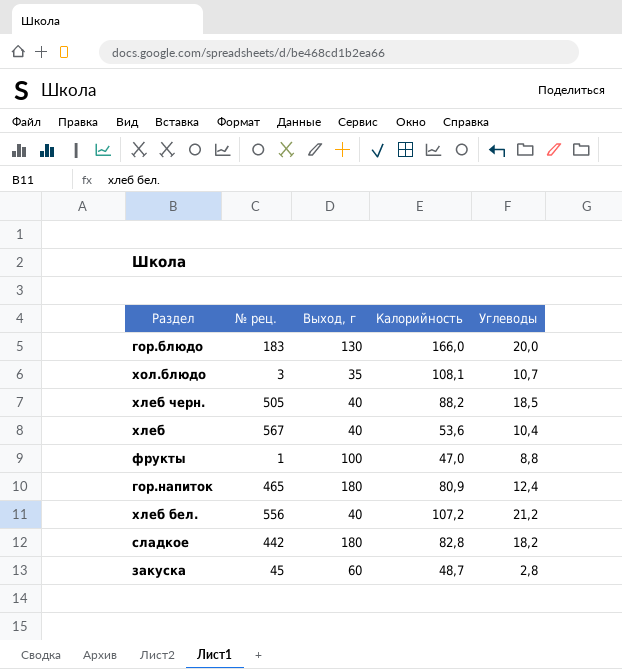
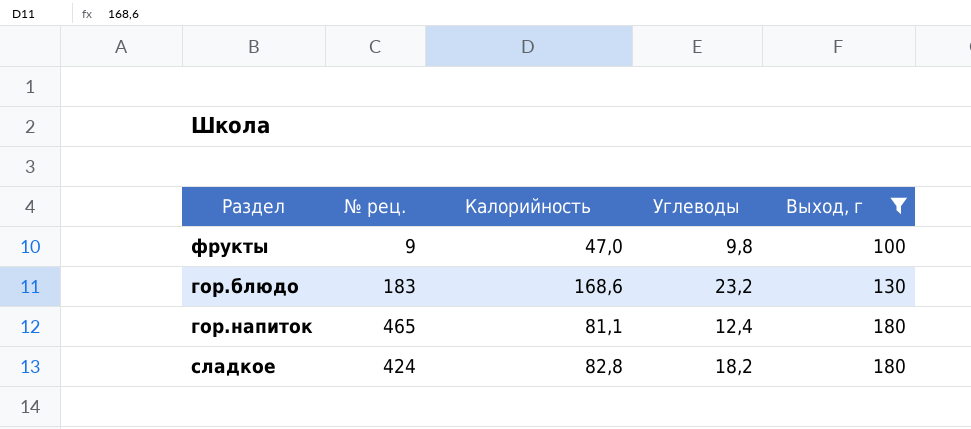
filter: none -> Выход, г >= 100
row order: none -> Выход, г ascending
column Выход, г | position: 3 -> 5
фрукты | № рец.: 1 -> 9
фрукты | Углеводы: 8,8 -> 9,8
гор.блюдо | Калорийность: 166,0 -> 168,6
гор.блюдо | Углеводы: 20,0 -> 23,2
гор.напиток | Калорийность: 80,9 -> 81,1
сладкое | № рец.: 442 -> 424

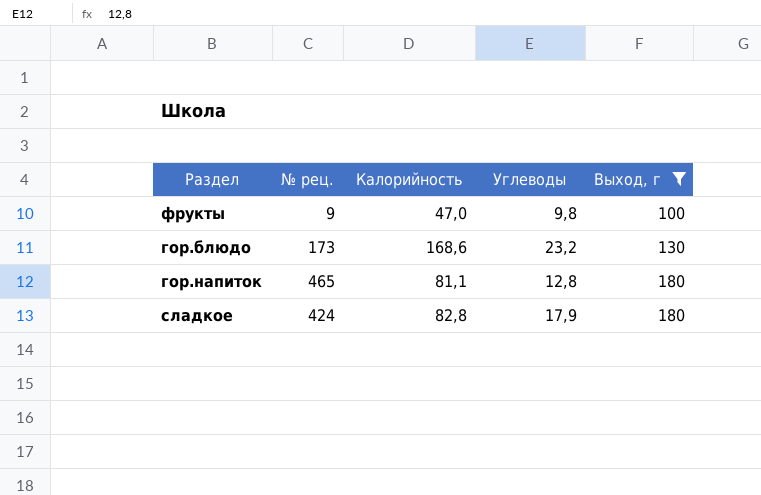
гор.блюдо | № рец.: 183 -> 173
гор.напиток | Углеводы: 12,4 -> 12,8
сладкое | Углеводы: 18,2 -> 17,9

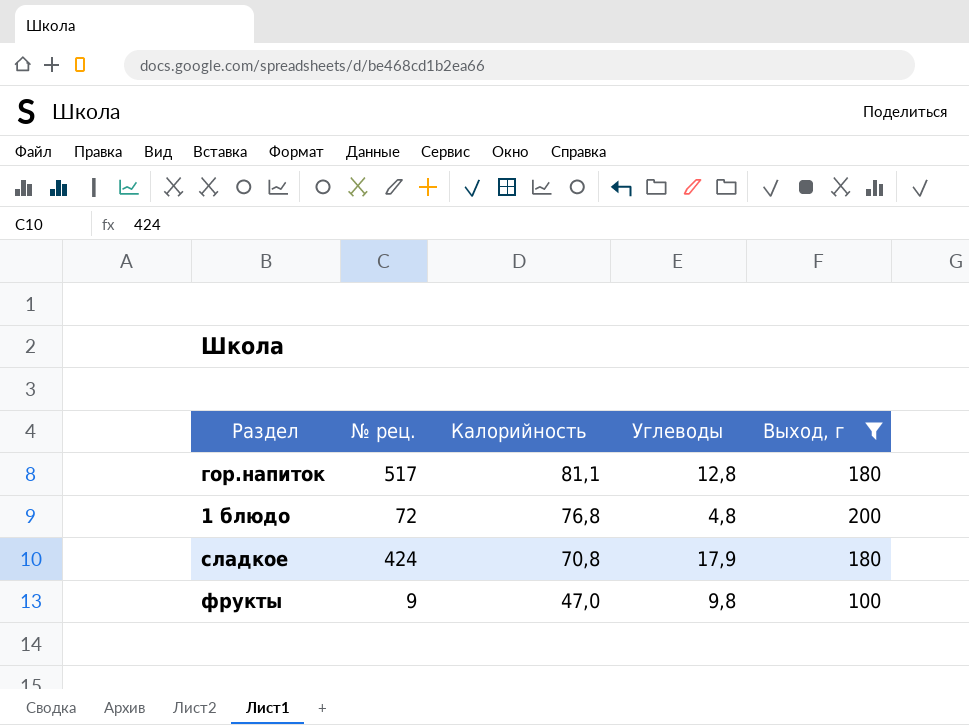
row order: Выход, г ascending -> Калорийность descending
row гор.блюдо: 173 | 168,6 | 23,2 | 130 -> none
гор.напиток | № рец.: 465 -> 517
row 1 блюдо: none -> 72 | 76,8 | 4,8 | 200
сладкое | Калорийность: 82,8 -> 70,8

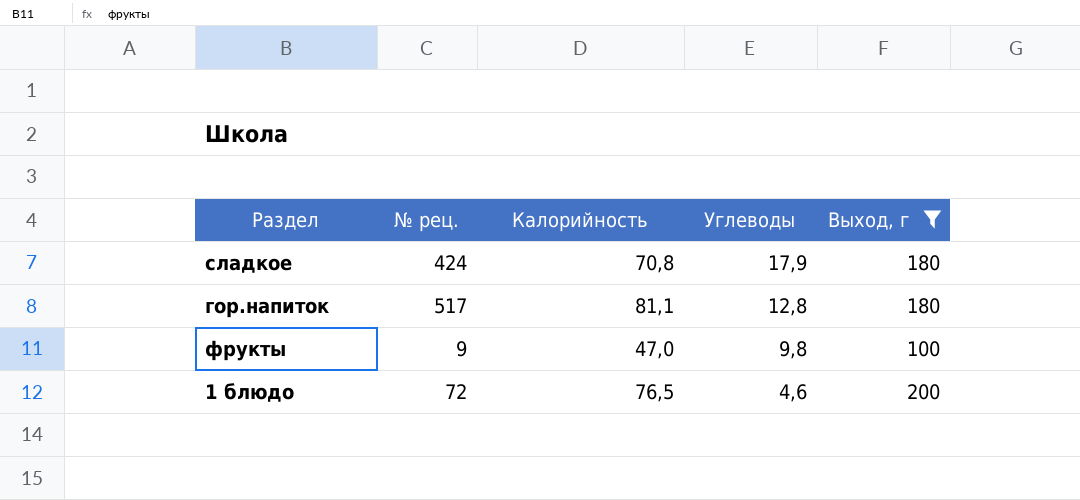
row order: Калорийность descending -> Углеводы descending
1 блюдо | Калорийность: 76,8 -> 76,5
1 блюдо | Углеводы: 4,8 -> 4,6

